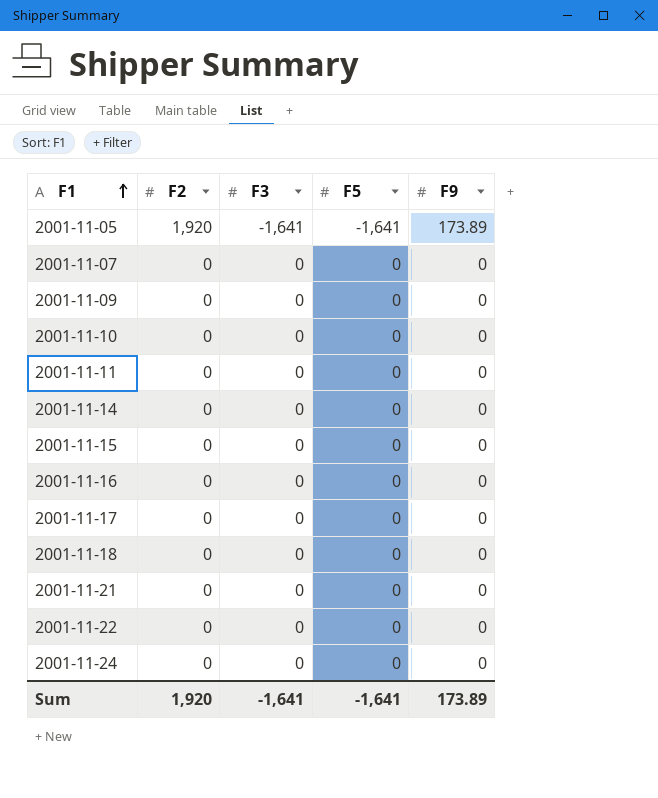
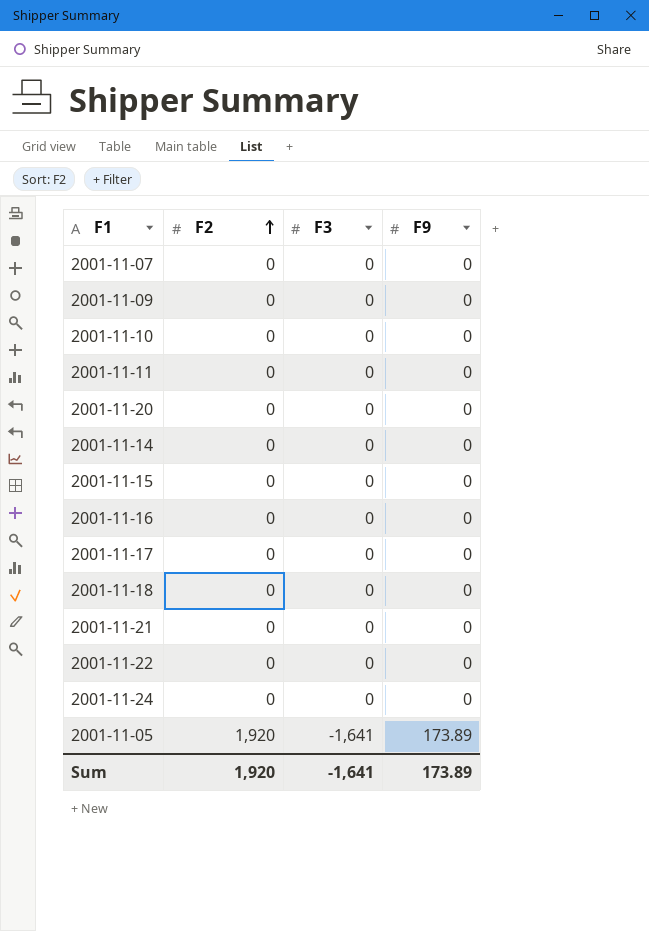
row order: F1 ascending -> F2 ascending
column F5 | position: 4 -> none
row 2001-11-20: none -> 0 | 0 | 0

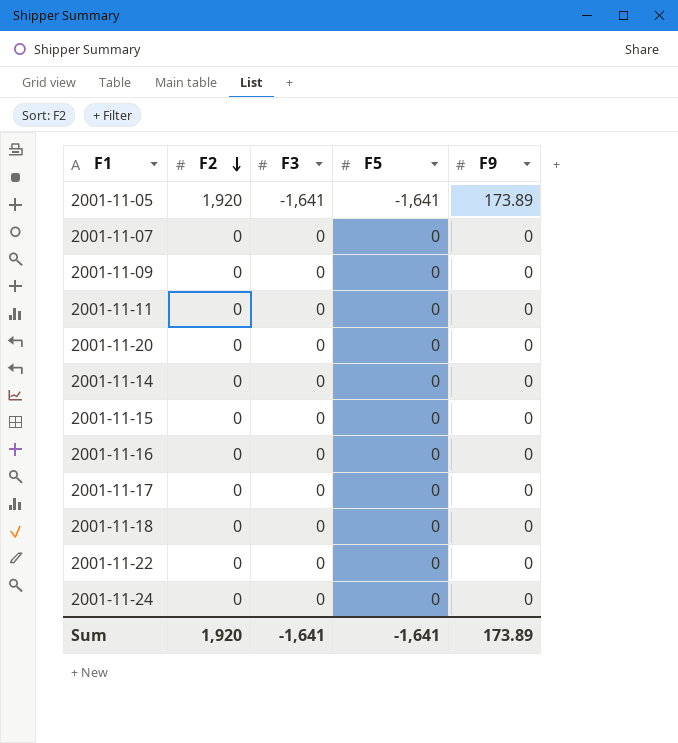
row order: F2 ascending -> F2 descending
column F5 | position: none -> 4
row 2001-11-10: 0 | 0 | 0 -> none
row 2001-11-21: 0 | 0 | 0 -> none

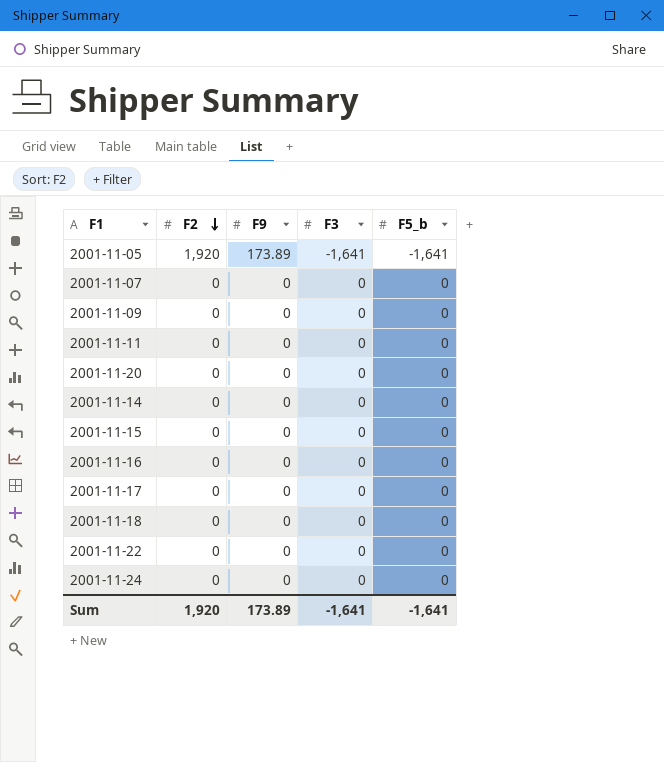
column F9 | position: 5 -> 3
column name: F5 -> F5_b

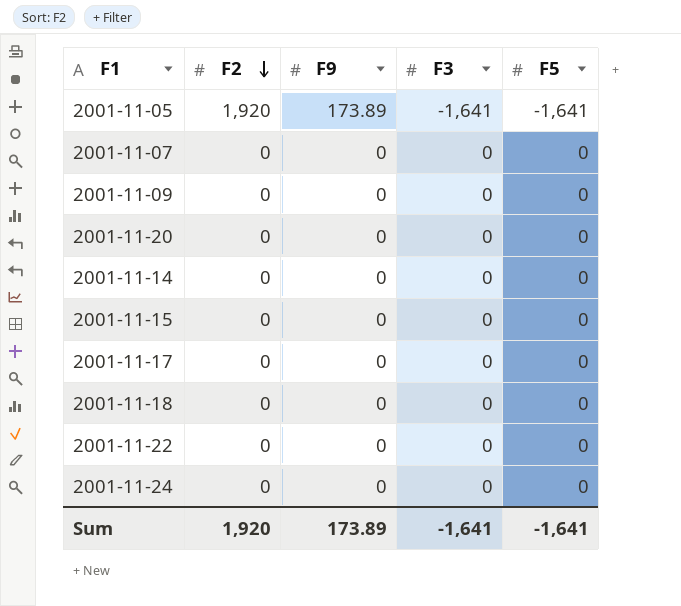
column name: F5_b -> F5
row 2001-11-11: 0 | 0 | 0 | 0 -> none
row 2001-11-16: 0 | 0 | 0 | 0 -> none

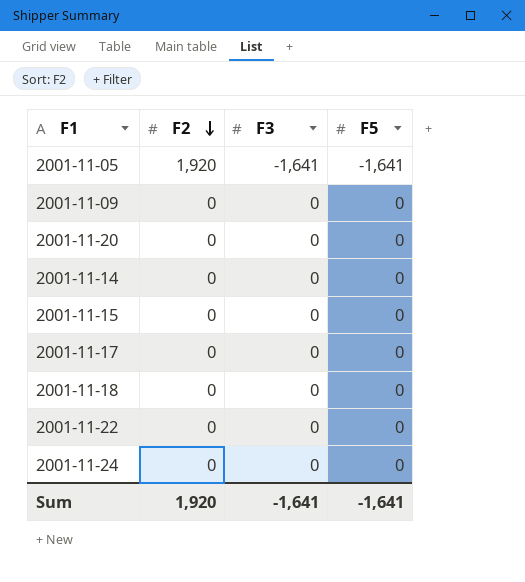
column F9 | position: 3 -> none
row 2001-11-07: 0 | 0 | 0 | 0 -> none

